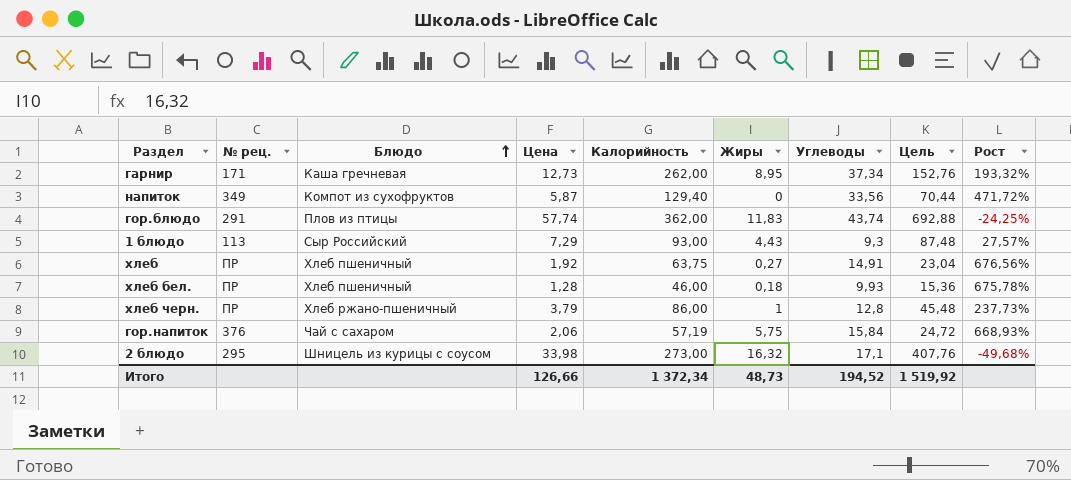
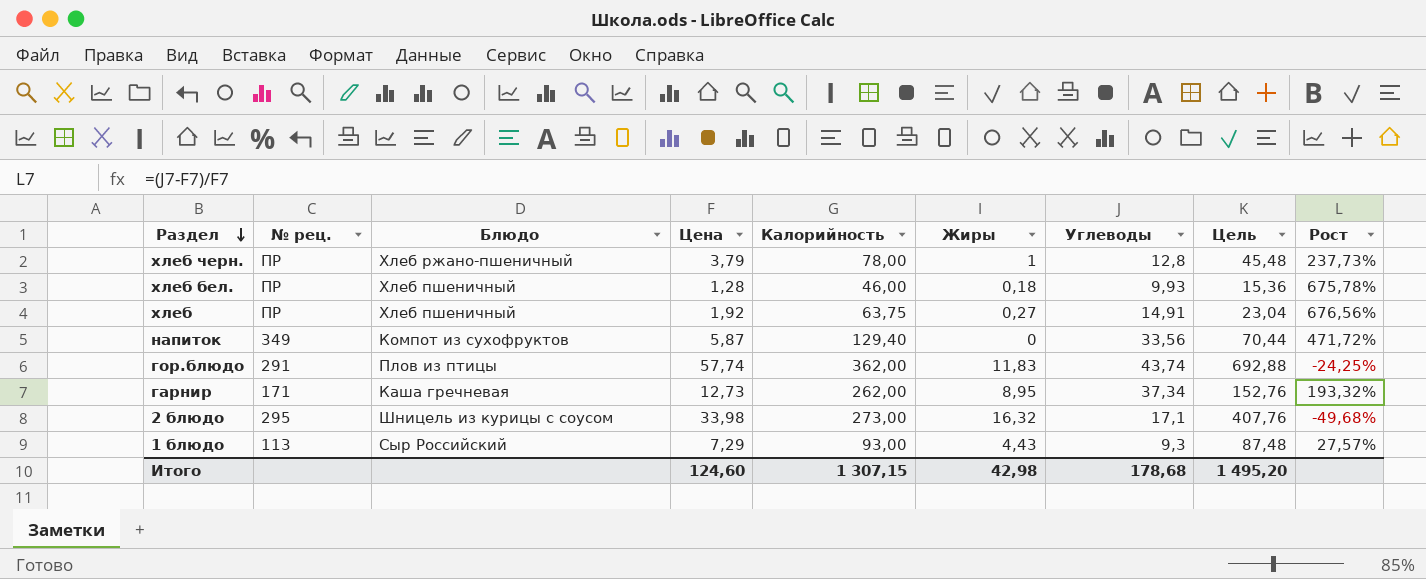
row order: Блюдо ascending -> Раздел descending
row гор.напиток: 376 | Чай с сахаром | 2,06 | 57,19 | 5,75 | 15,84 | 24,72 | 668,93% -> none
хлеб черн. | Калорийность: 86,00 -> 78,00
Итого | Цена: 126,66 -> 124,60
Итого | Калорийность: 1 372,34 -> 1 307,15
Итого | Жиры: 48,73 -> 42,98
Итого | Углеводы: 194,52 -> 178,68
Итого | Цель: 1 519,92 -> 1 495,20

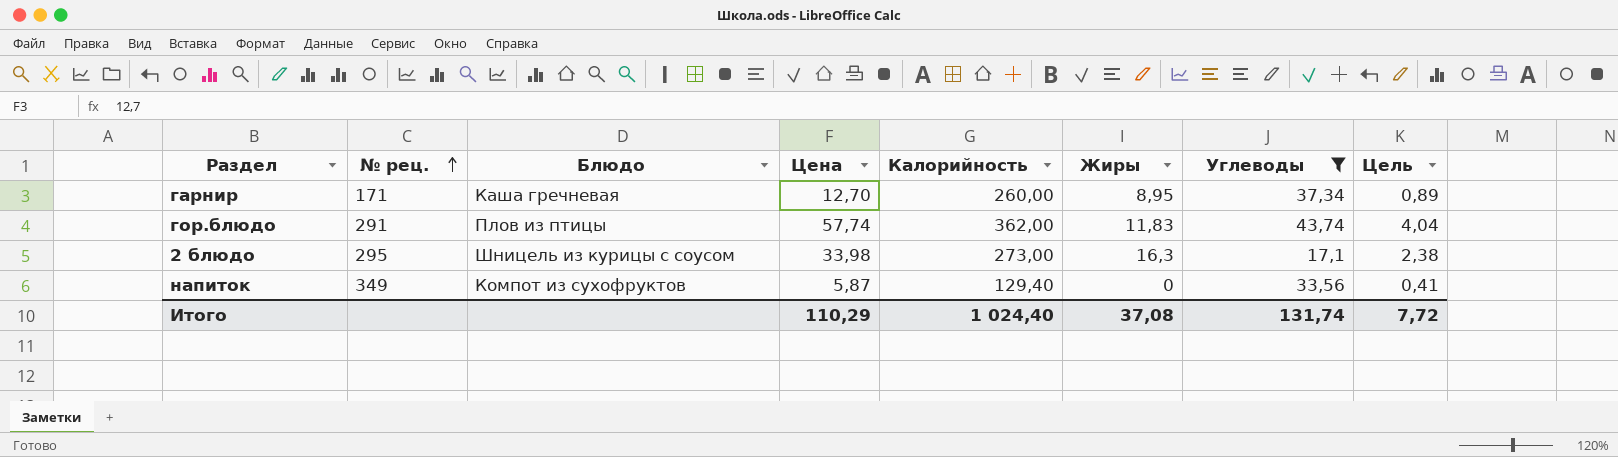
filter: none -> Углеводы >= 17,1
row order: Раздел descending -> № рец. ascending
column Рост | formula: ([Углеводы] - [Цена]) / [Цена] -> none
column Цель | formula: [Цена] * 12 -> [Цена] * 0,07
гарнир | Цена: 12,73 -> 12,70
гарнир | Калорийность: 262,00 -> 260,00
2 блюдо | Жиры: 16,32 -> 16,3
Итого | Цена: 124,60 -> 110,29
Итого | Калорийность: 1 307,15 -> 1 024,40
Итого | Жиры: 42,98 -> 37,08
Итого | Углеводы: 178,68 -> 131,74
Итого | Цель: 1 495,20 -> 7,72

